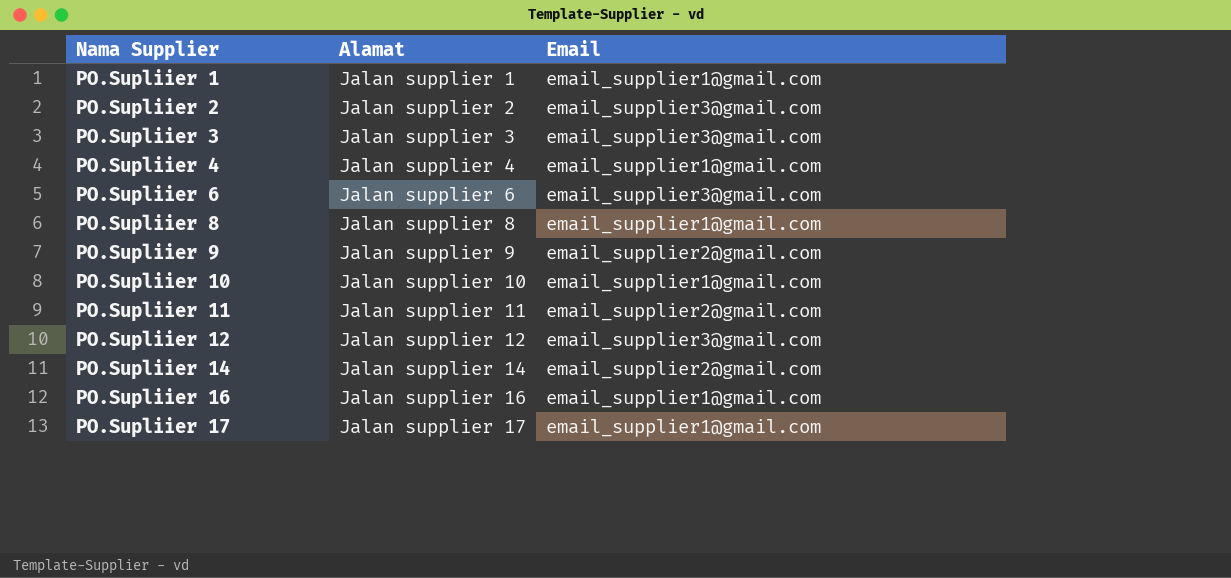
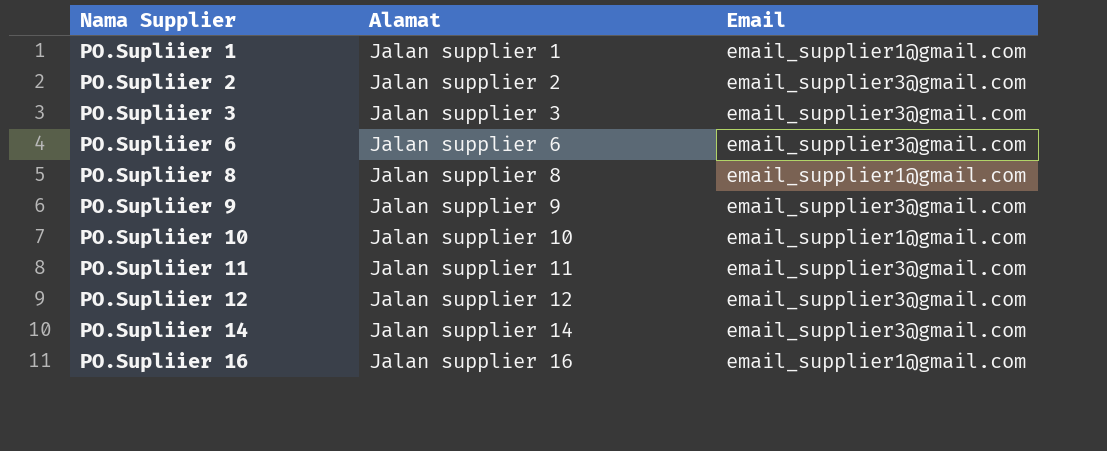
row PO.Supliier 4: Jalan supplier 4 | email_supplier1@gmail.com -> none
row PO.Supliier 17: Jalan supplier 17 | email_supplier1@gmail.com -> none
PO.Supliier 9 | Email: email_supplier2@gmail.com -> email_supplier3@gmail.com
PO.Supliier 11 | Email: email_supplier2@gmail.com -> email_supplier3@gmail.com
PO.Supliier 14 | Email: email_supplier2@gmail.com -> email_supplier3@gmail.com

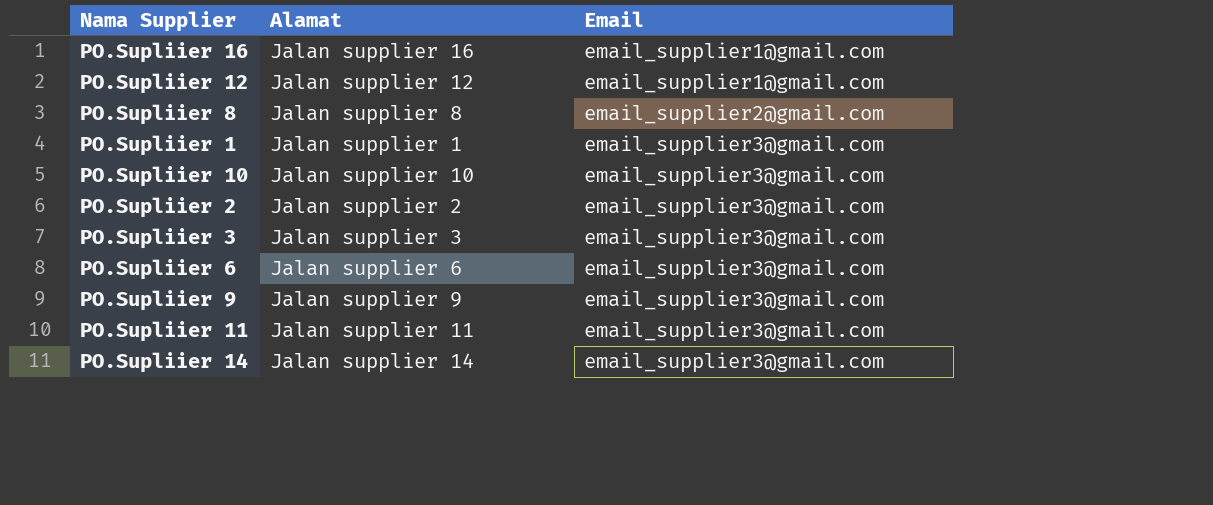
row order: Nama Supplier ascending -> Email ascending
PO.Supliier 12 | Email: email_supplier3@gmail.com -> email_supplier1@gmail.com
PO.Supliier 8 | Email: email_supplier1@gmail.com -> email_supplier2@gmail.com
PO.Supliier 1 | Email: email_supplier1@gmail.com -> email_supplier3@gmail.com
PO.Supliier 10 | Email: email_supplier1@gmail.com -> email_supplier3@gmail.com

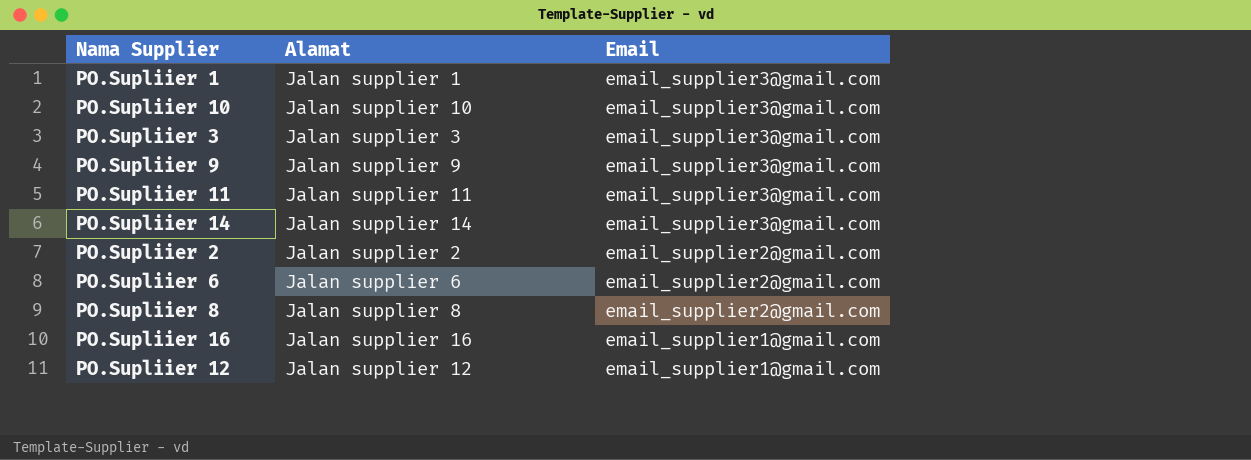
row order: Email ascending -> Email descending
PO.Supliier 2 | Email: email_supplier3@gmail.com -> email_supplier2@gmail.com
PO.Supliier 6 | Email: email_supplier3@gmail.com -> email_supplier2@gmail.com

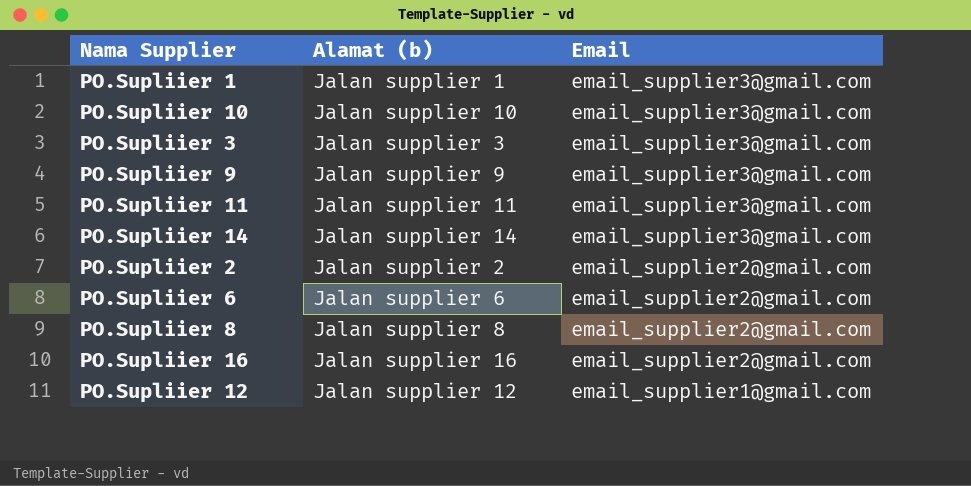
column name: Alamat -> Alamat (b)
PO.Supliier 16 | Email: email_supplier1@gmail.com -> email_supplier2@gmail.com

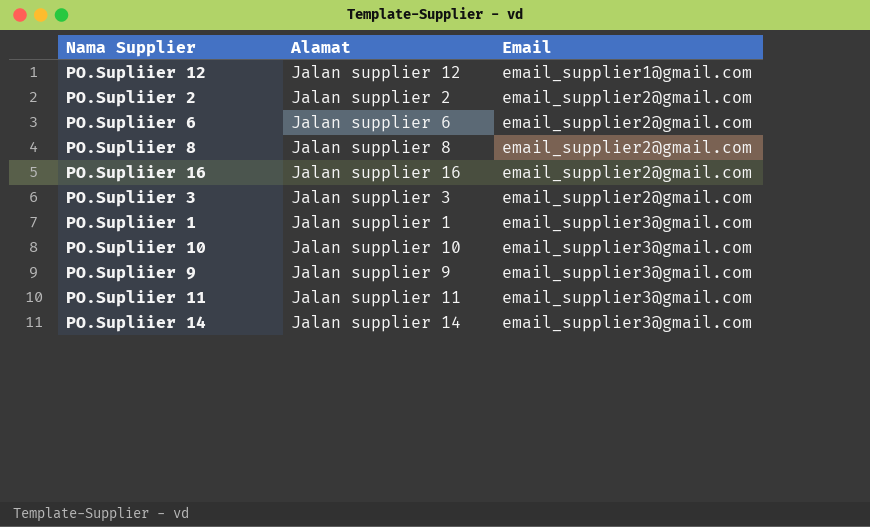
row order: Email descending -> Email ascending
column name: Alamat (b) -> Alamat
PO.Supliier 3 | Email: email_supplier3@gmail.com -> email_supplier2@gmail.com

